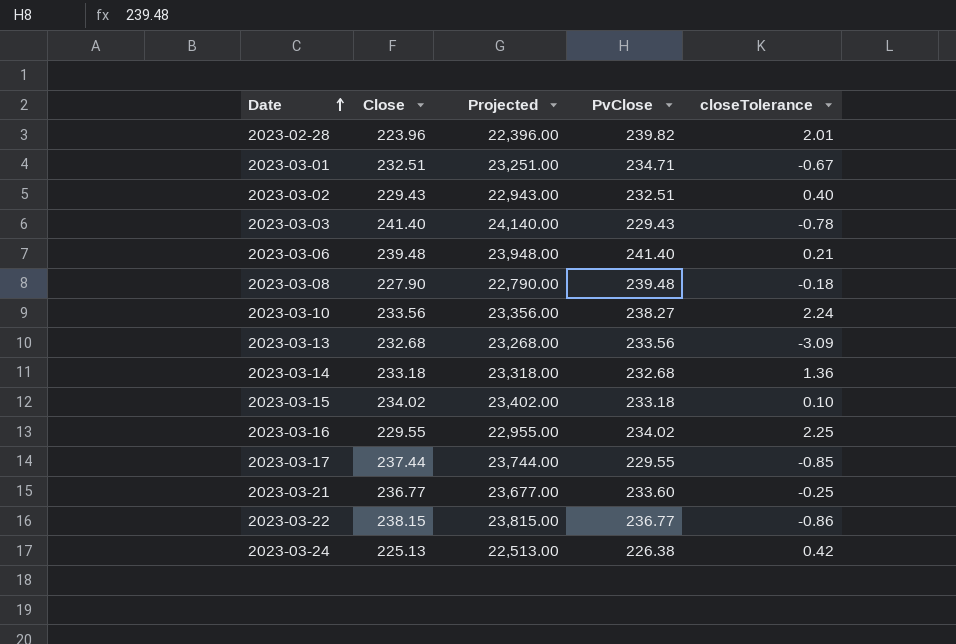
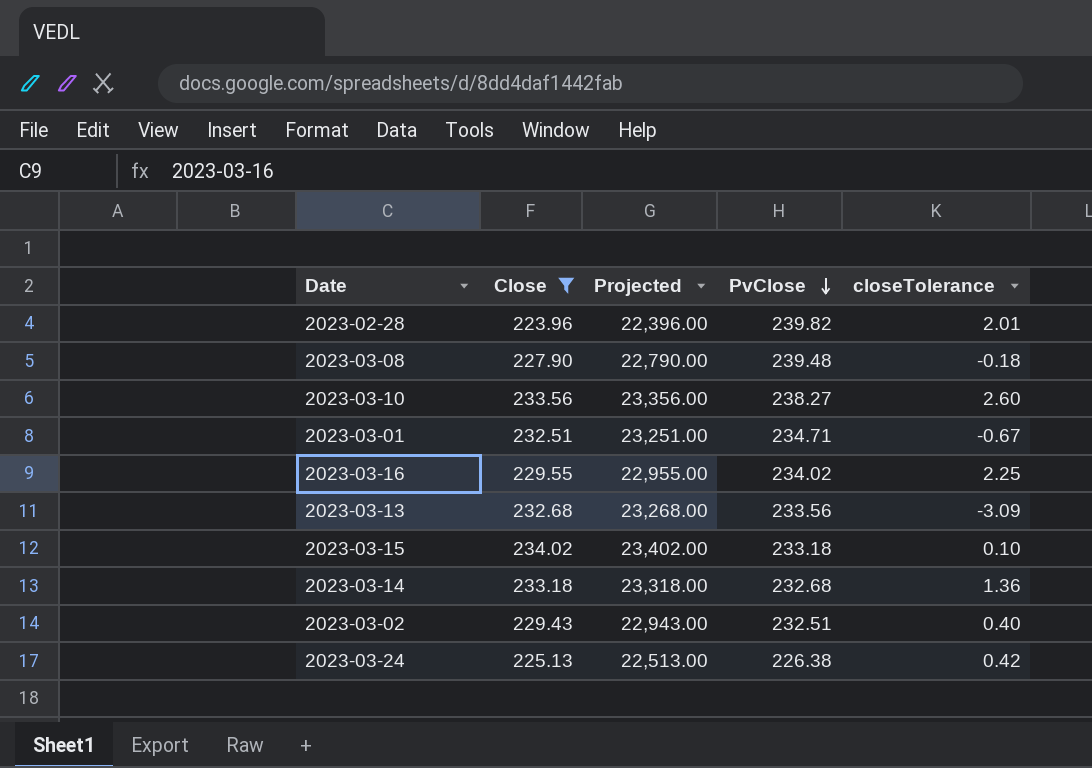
filter: none -> Close <= 234.02
row order: Date ascending -> PvClose descending
2023-03-10 | closeTolerance: 2.24 -> 2.60

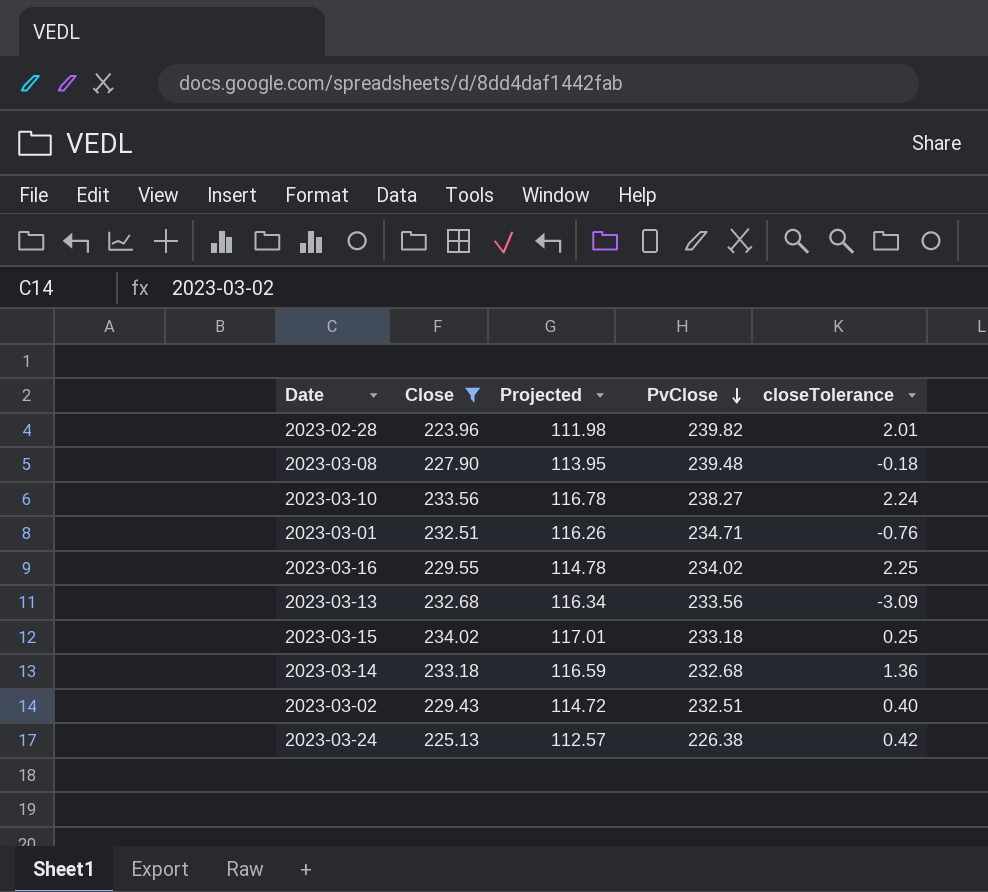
column Projected | formula: [Close] * 100 -> [Close] * 0.5
2023-03-10 | closeTolerance: 2.60 -> 2.24
2023-03-01 | closeTolerance: -0.67 -> -0.76
2023-03-15 | closeTolerance: 0.10 -> 0.25

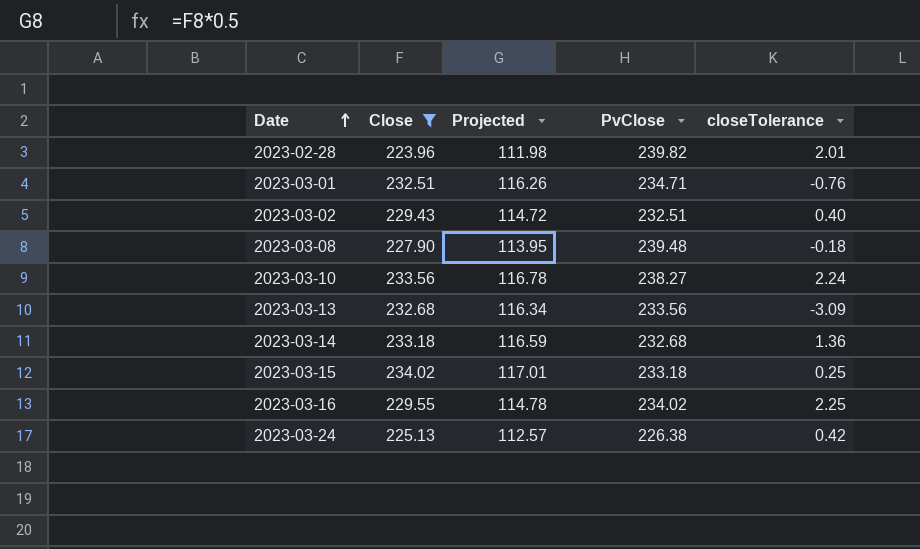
row order: PvClose descending -> Date ascending

